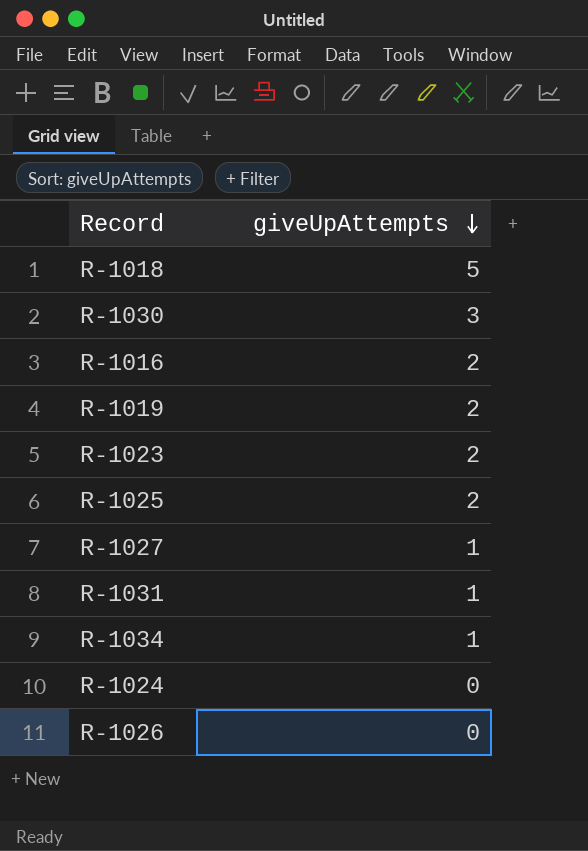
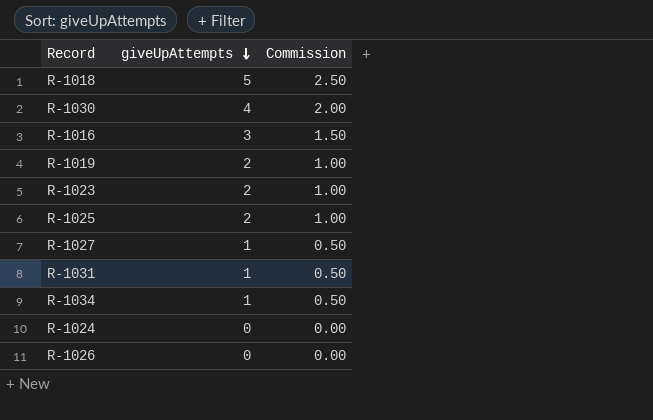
column Commission | formula: none -> [giveUpAttempts] * 0.5
R-1030 | giveUpAttempts: 3 -> 4
R-1016 | giveUpAttempts: 2 -> 3

